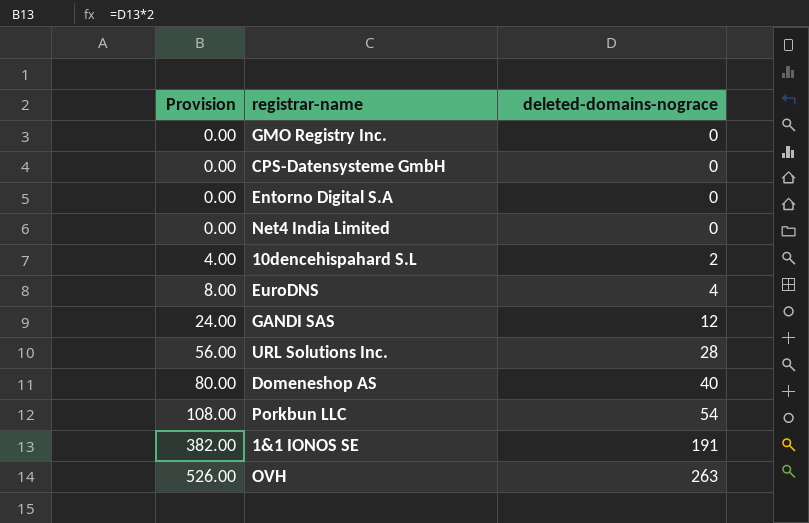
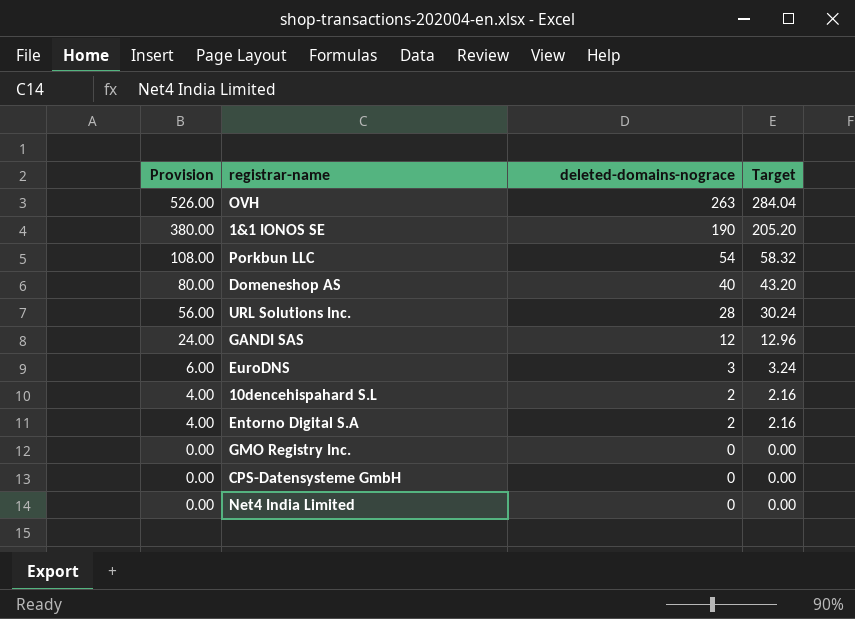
row order: Provision ascending -> Provision descending
column Target | formula: none -> [deleted-domains-nograce] * 1.08
1&1 IONOS SE | Provision: 382.00 -> 380.00
1&1 IONOS SE | deleted-domains-nograce: 191 -> 190
EuroDNS | Provision: 8.00 -> 6.00
EuroDNS | deleted-domains-nograce: 4 -> 3
Entorno Digital S.A | Provision: 0.00 -> 4.00
Entorno Digital S.A | deleted-domains-nograce: 0 -> 2

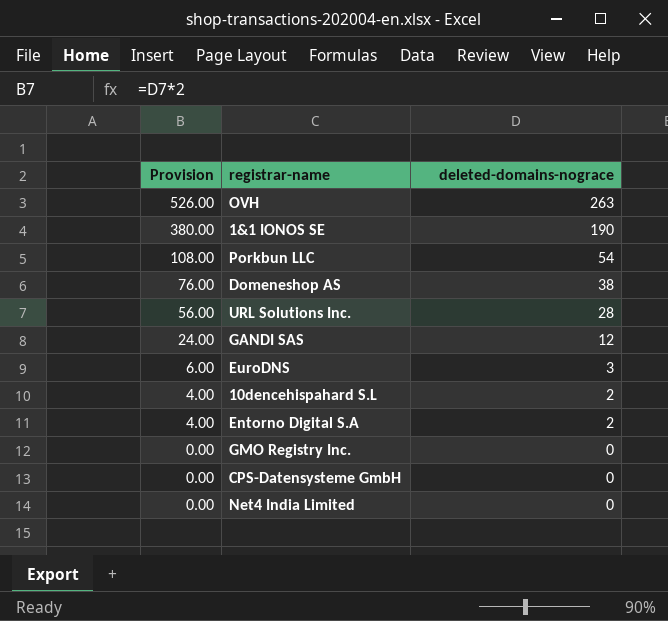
column Target | formula: [deleted-domains-nograce] * 1.08 -> none
Domeneshop AS | Provision: 80.00 -> 76.00
Domeneshop AS | deleted-domains-nograce: 40 -> 38

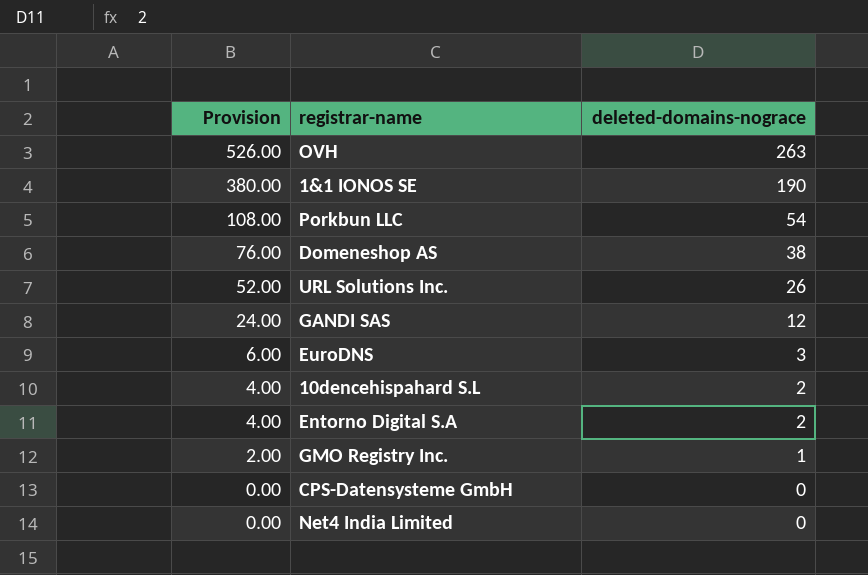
URL Solutions Inc. | Provision: 56.00 -> 52.00
URL Solutions Inc. | deleted-domains-nograce: 28 -> 26
GMO Registry Inc. | Provision: 0.00 -> 2.00
GMO Registry Inc. | deleted-domains-nograce: 0 -> 1

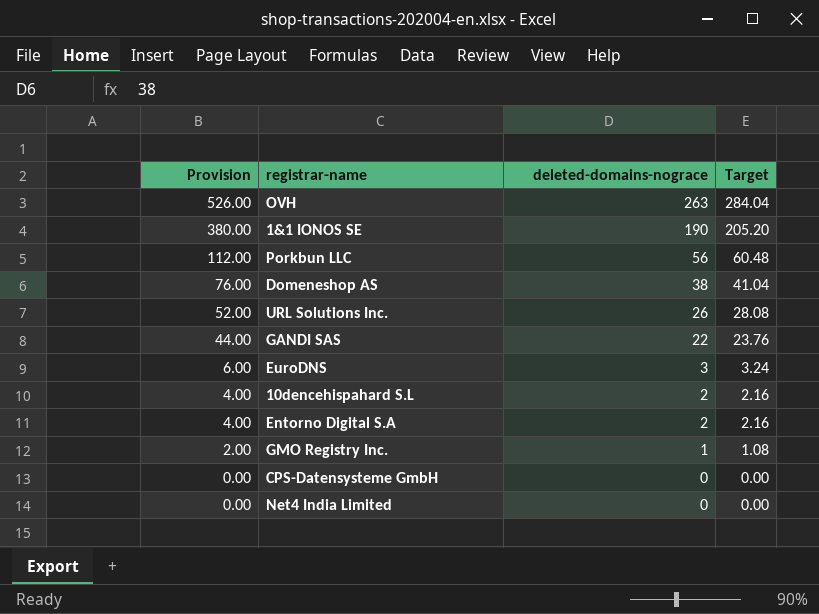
column Target | formula: none -> [deleted-domains-nograce] * 1.08
Porkbun LLC | Provision: 108.00 -> 112.00
Porkbun LLC | deleted-domains-nograce: 54 -> 56
GANDI SAS | Provision: 24.00 -> 44.00
GANDI SAS | deleted-domains-nograce: 12 -> 22

